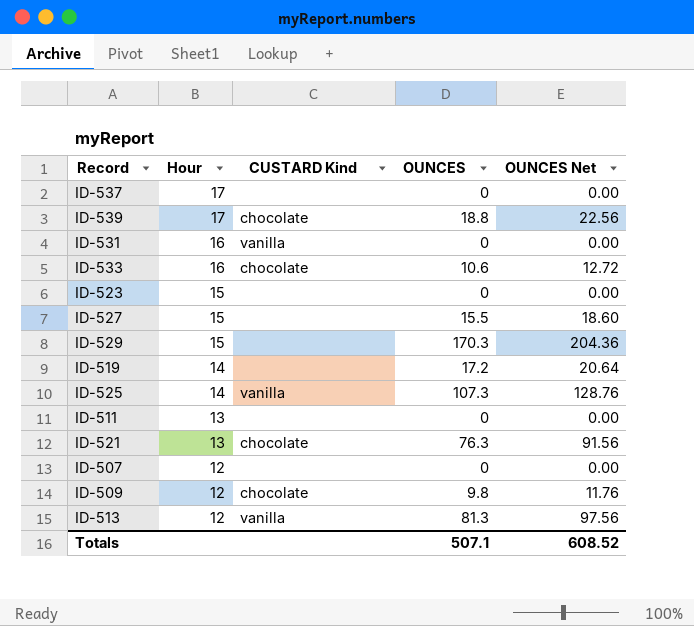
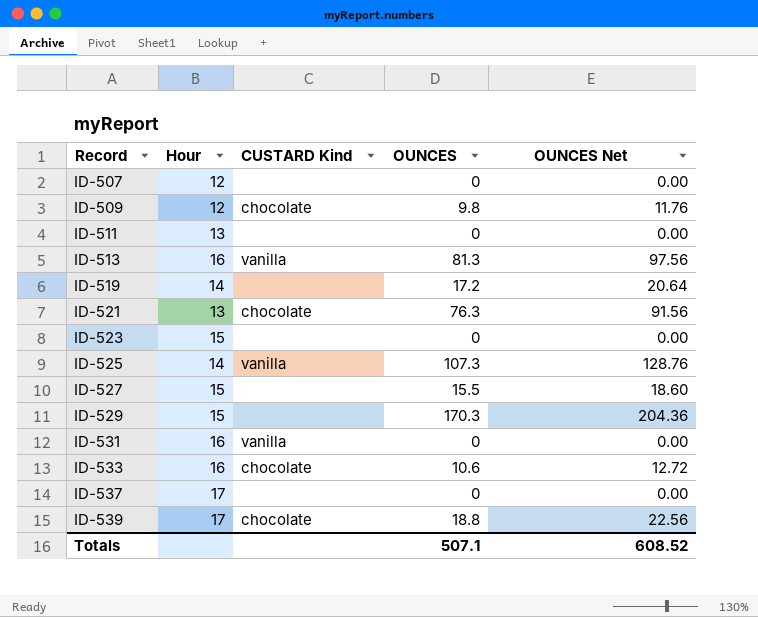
row order: Hour descending -> Record ascending
ID-513 | Hour: 12 -> 16

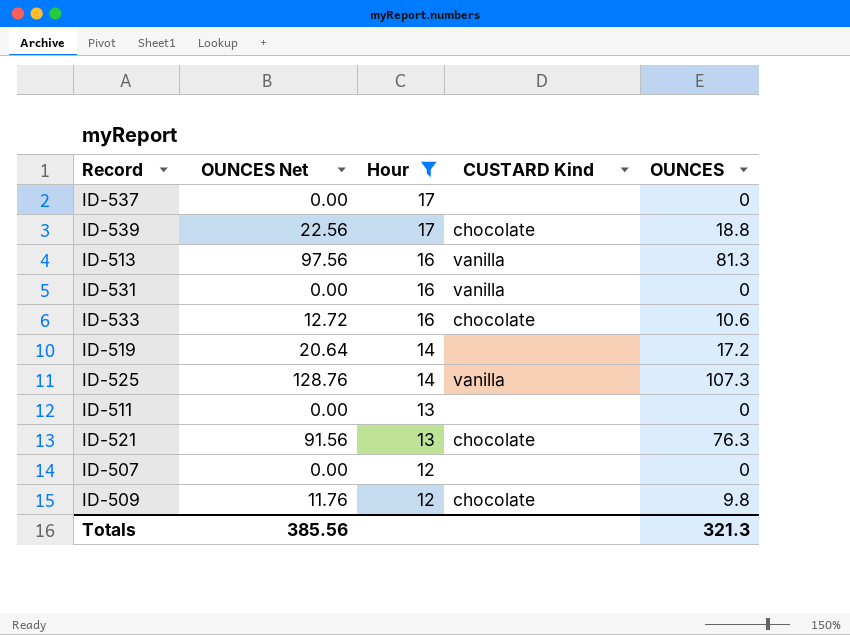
filter: none -> Hour != 15
row order: Record ascending -> Hour descending
column OUNCES Net | position: 5 -> 2
Totals | OUNCES Net: 608.52 -> 385.56
Totals | OUNCES: 507.1 -> 321.3

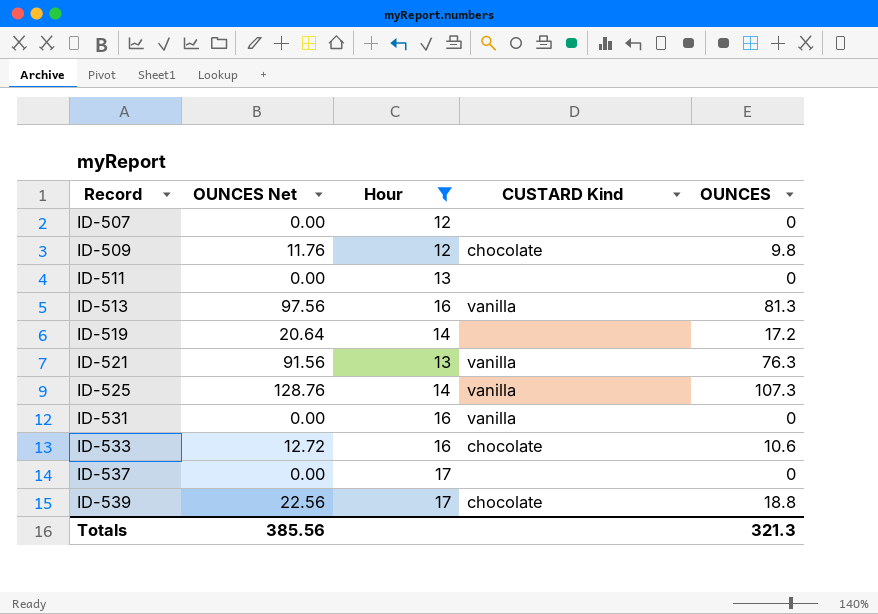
row order: Hour descending -> Record ascending
ID-521 | CUSTARD Kind: chocolate -> vanilla

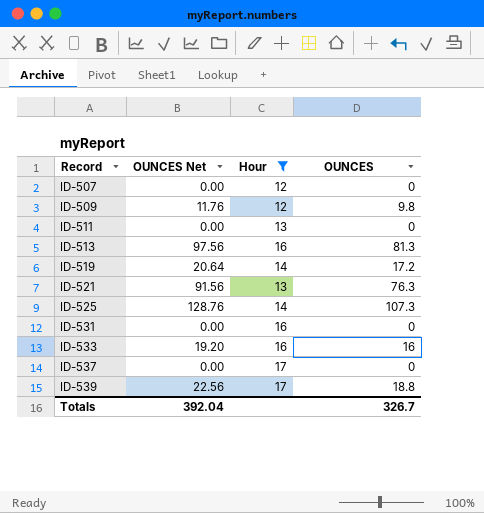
column CUSTARD Kind | position: 4 -> none
ID-533 | OUNCES Net: 12.72 -> 19.20
ID-533 | OUNCES: 10.6 -> 16
Totals | OUNCES Net: 385.56 -> 392.04
Totals | OUNCES: 321.3 -> 326.7

